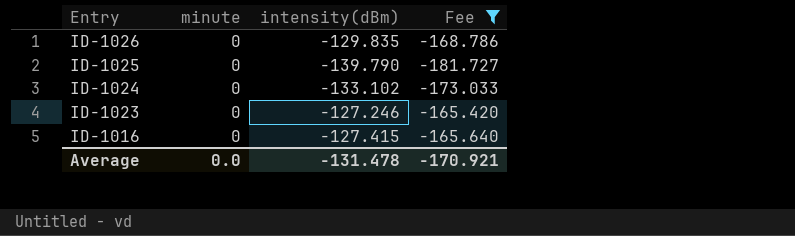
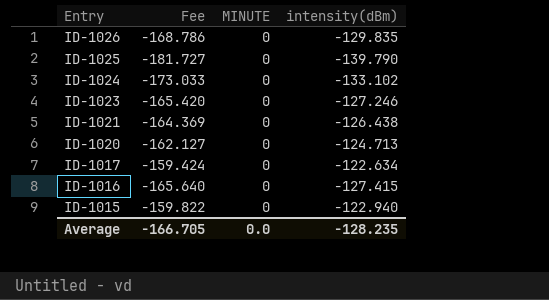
filter: Fee <= -165.420 -> none
column Fee | position: 4 -> 2
column name: minute -> MINUTE
Average | Fee: -170.921 -> -166.705
Average | intensity(dBm): -131.478 -> -128.235

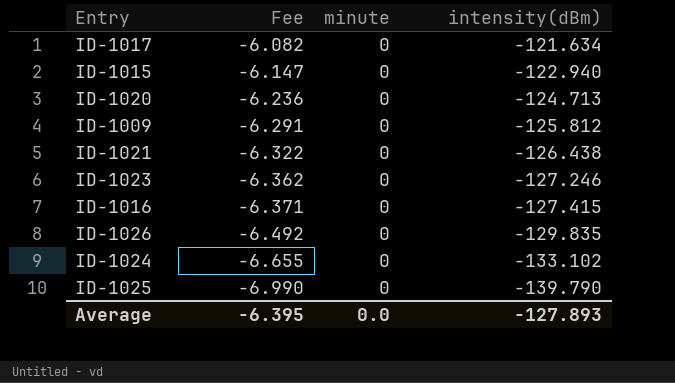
row order: Entry descending -> Fee descending
column Fee | formula: [intensity(dBm)] * 1.3 -> [intensity(dBm)] * 0.05
column name: MINUTE -> minute
ID-1017 | intensity(dBm): -122.634 -> -121.634
row ID-1009: none -> -6.291 | 0 | -125.812
Average | Fee: -166.705 -> -6.395
Average | intensity(dBm): -128.235 -> -127.893

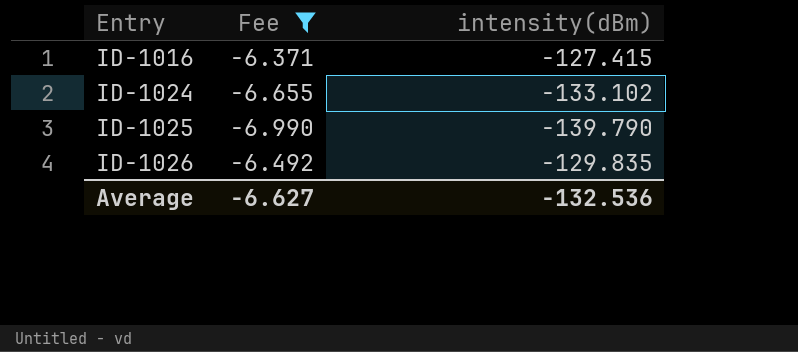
filter: none -> Fee <= -6.371
row order: Fee descending -> Entry ascending
column minute | position: 3 -> none
Average | Fee: -6.395 -> -6.627
Average | intensity(dBm): -127.893 -> -132.536

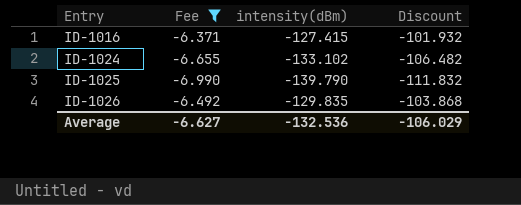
column Discount | formula: none -> [intensity(dBm)] * 0.8

